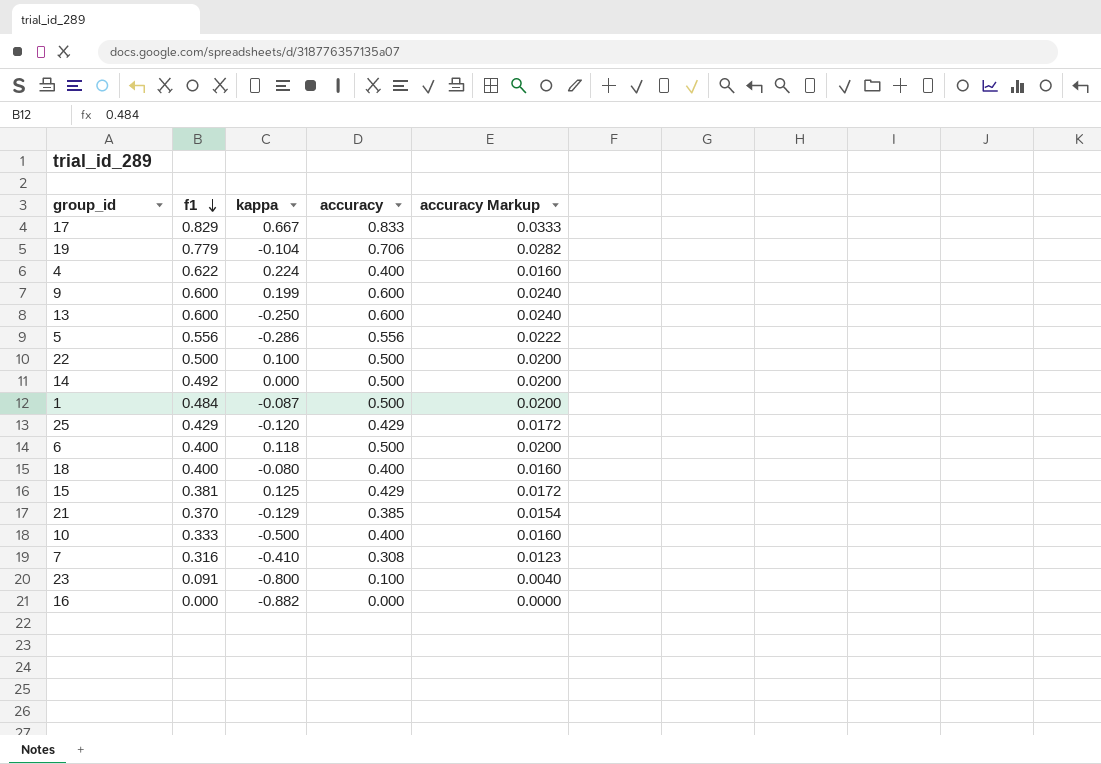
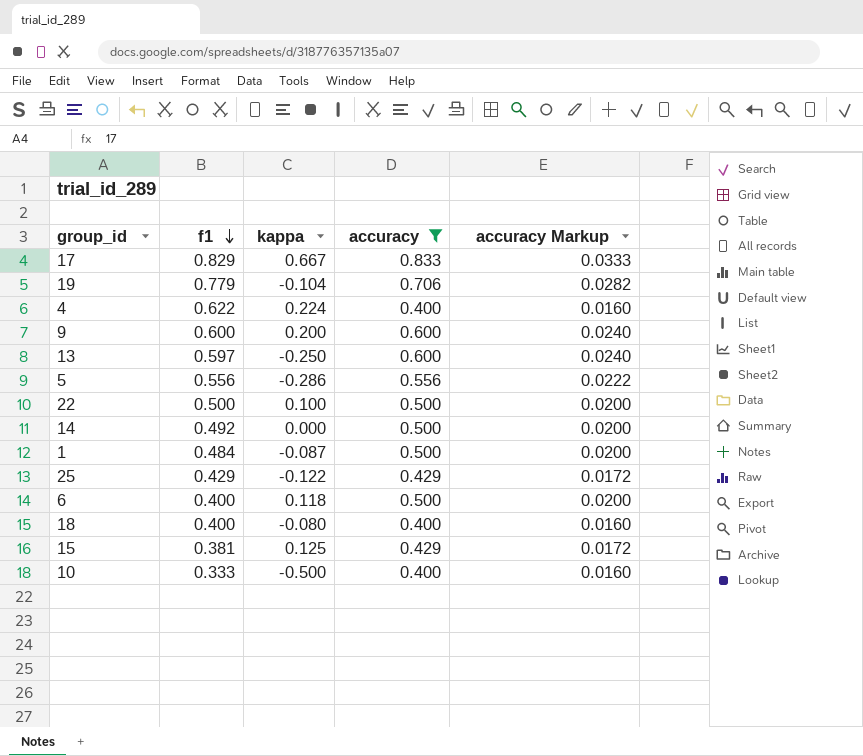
filter: none -> accuracy >= 0.400
9 | kappa: 0.199 -> 0.200
13 | f1: 0.600 -> 0.597
25 | kappa: -0.120 -> -0.122

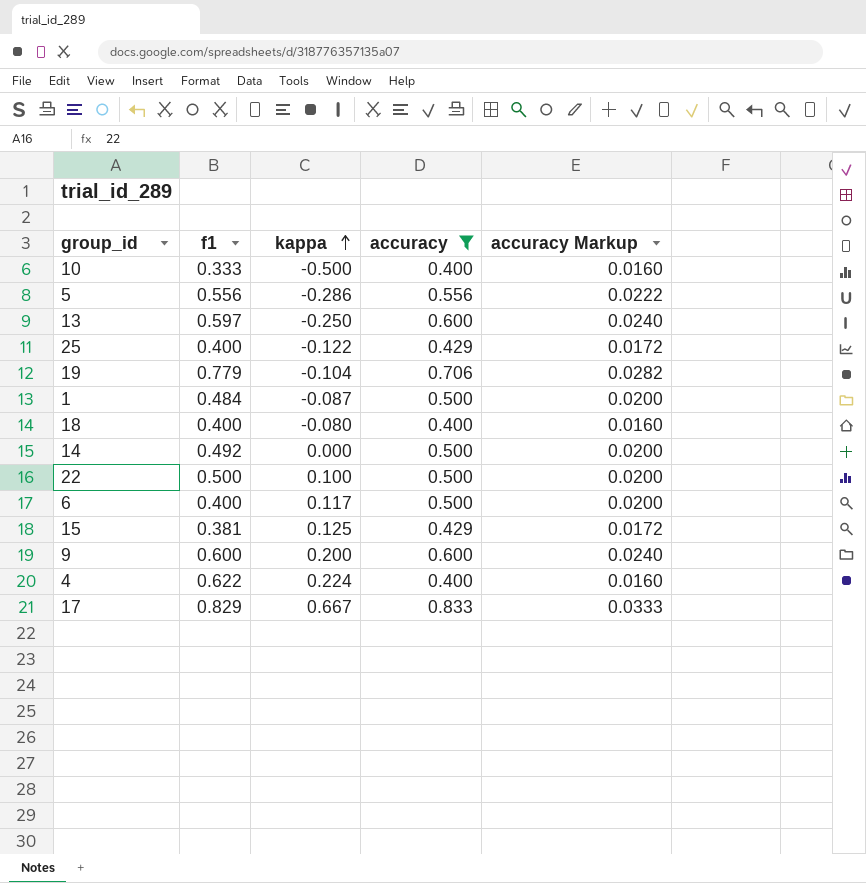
row order: f1 descending -> kappa ascending
25 | f1: 0.429 -> 0.400
6 | kappa: 0.118 -> 0.117

